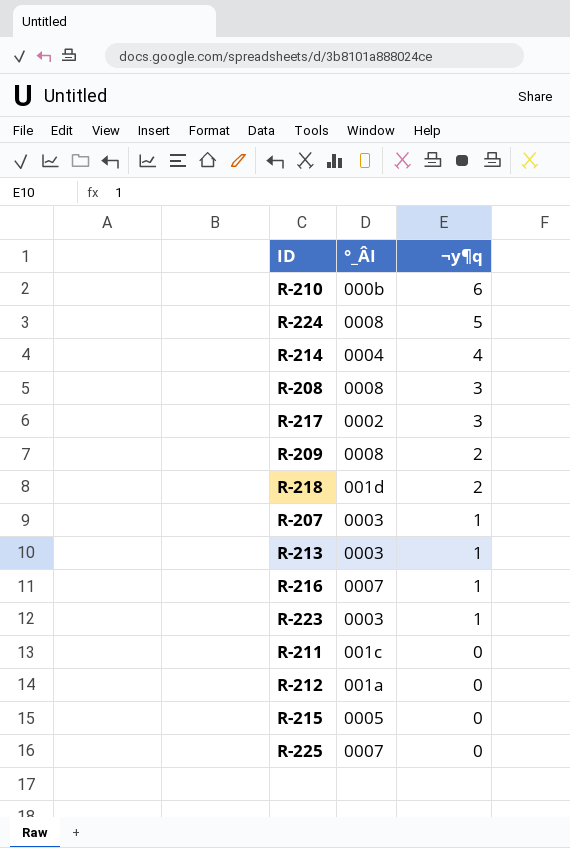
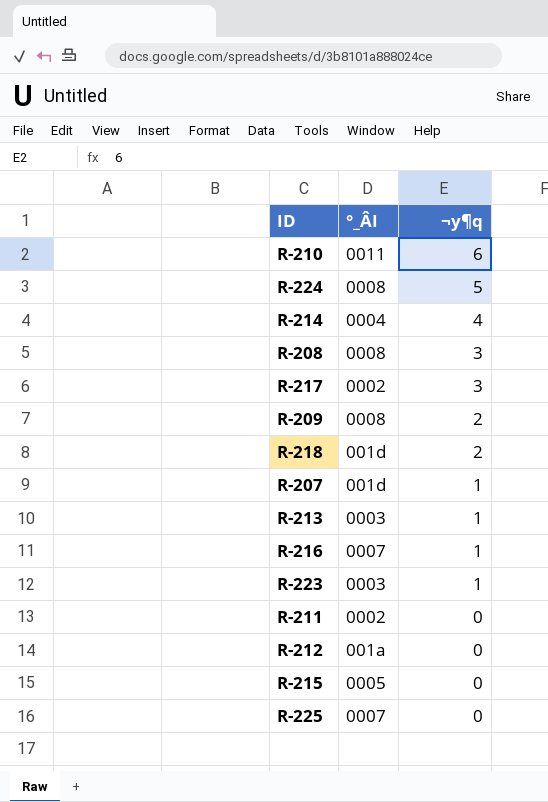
R-210 | °_ÂI: 000b -> 0011
R-207 | °_ÂI: 0003 -> 001d
R-211 | °_ÂI: 001c -> 0002

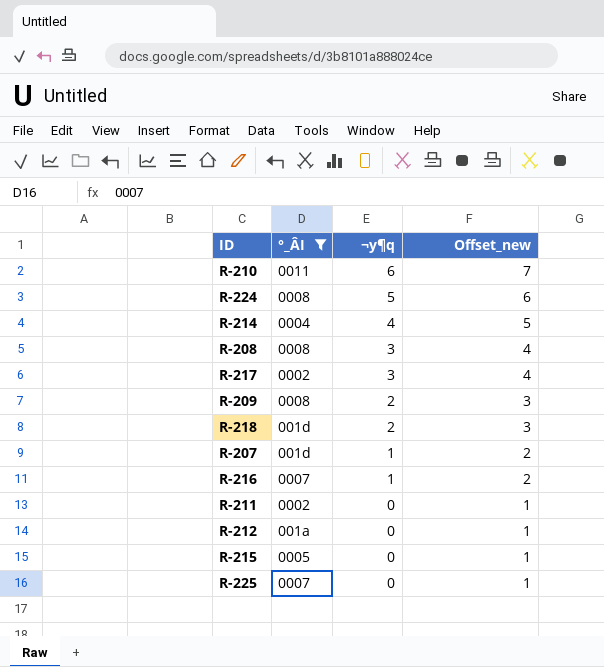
filter: none -> °_ÂI != 0003
column Offset_new | formula: none -> [¬y¶q] + 1

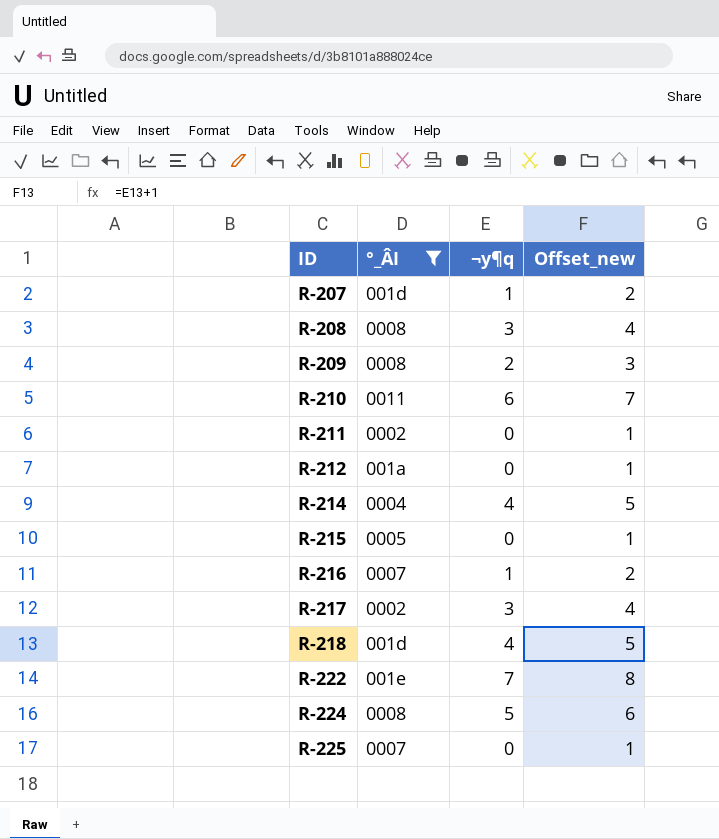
row order: ¬y¶q descending -> ID ascending
R-218 | ¬y¶q: 2 -> 4
R-218 | Offset_new: 3 -> 5
row R-222: none -> 001e | 7 | 8

